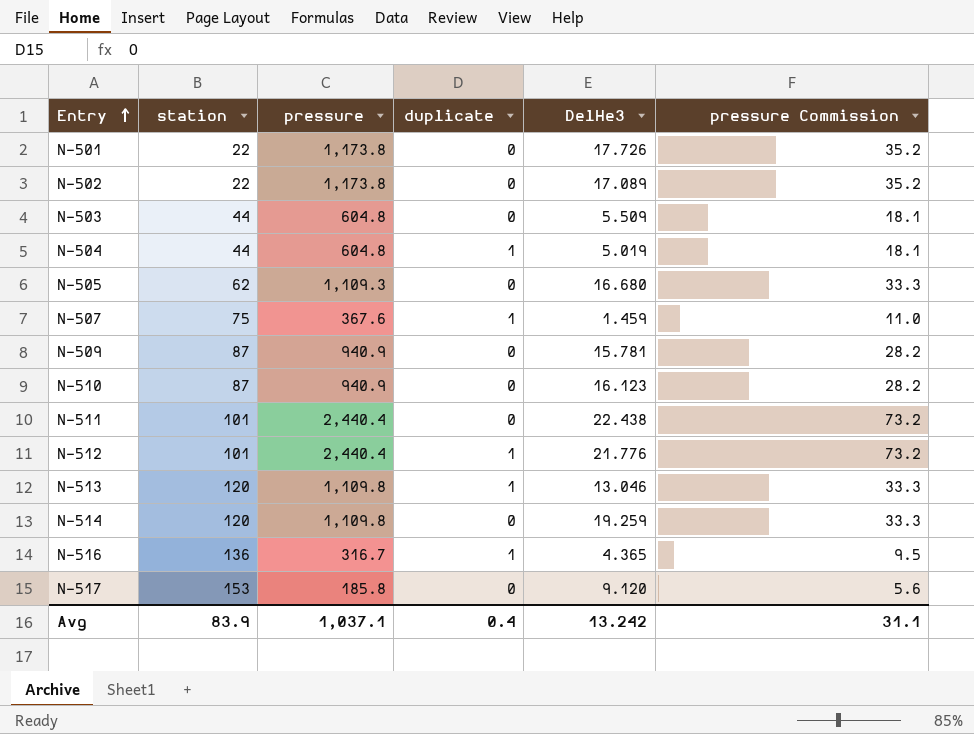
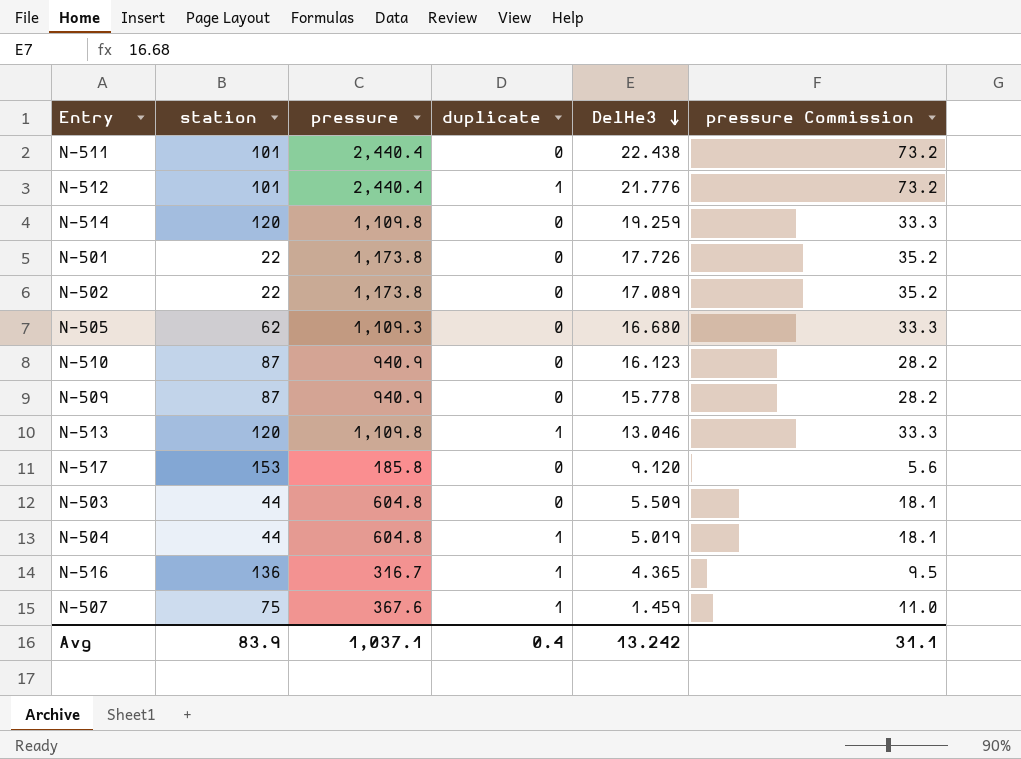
row order: Entry ascending -> DelHe3 descending
N-509 | DelHe3: 15.781 -> 15.778

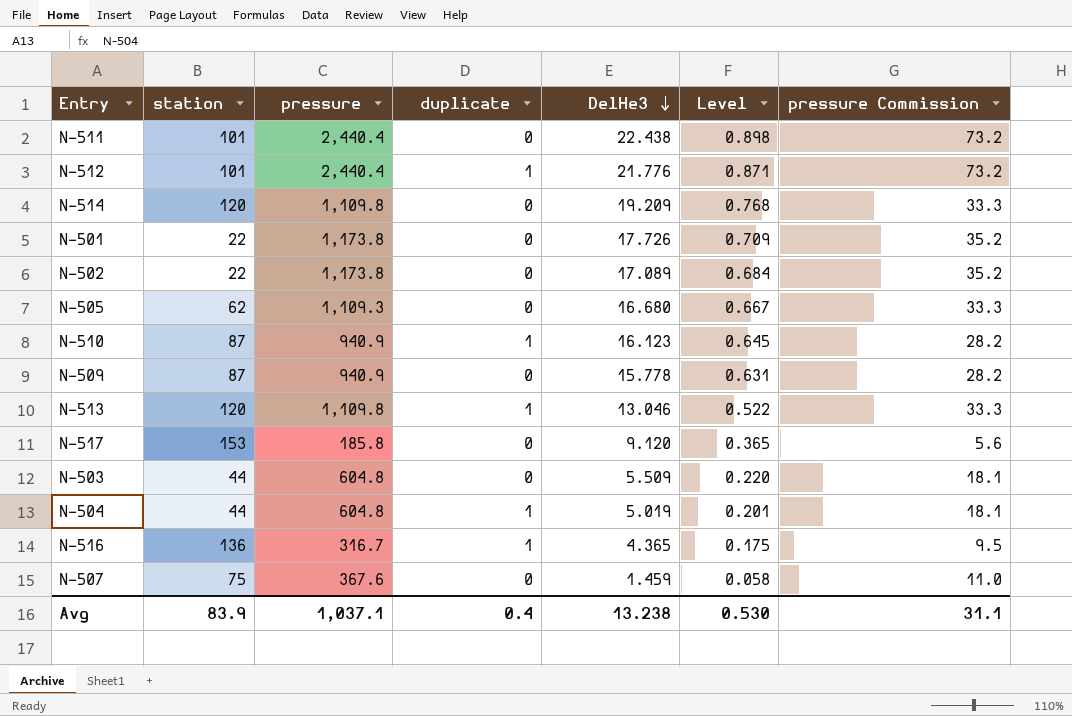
column Level | formula: none -> [DelHe3] * 0.04
N-514 | DelHe3: 19.259 -> 19.209
N-510 | duplicate: 0 -> 1
N-507 | duplicate: 1 -> 0
Avg | DelHe3: 13.242 -> 13.238

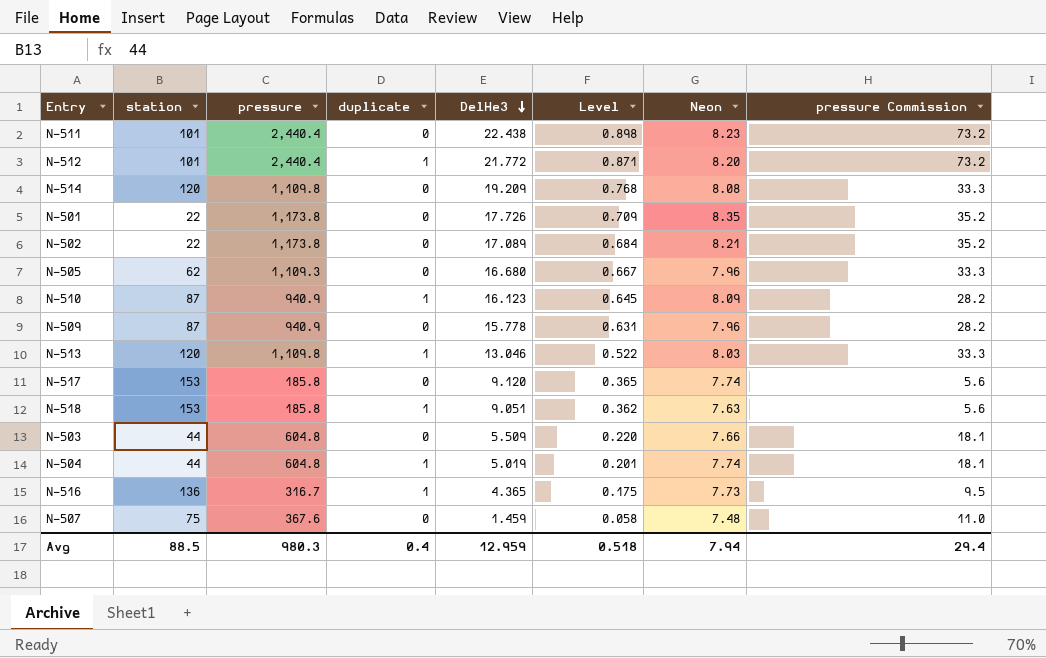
column Neon | position: none -> 7
N-512 | DelHe3: 21.776 -> 21.772
row N-518: none -> 153 | 185.8 | 1 | 9.051 | 0.362 | 7.63 | 5.6
Avg | station: 83.9 -> 88.5
Avg | pressure: 1,037.1 -> 980.3
Avg | DelHe3: 13.238 -> 12.959
Avg | Level: 0.530 -> 0.518
Avg | pressure Commission: 31.1 -> 29.4

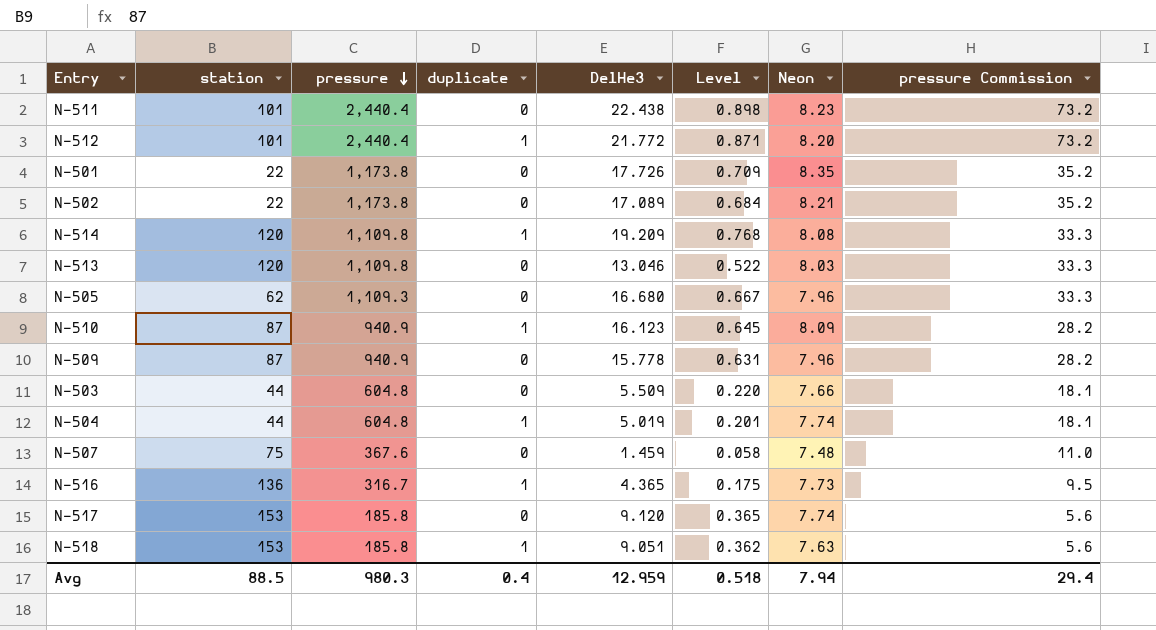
row order: DelHe3 descending -> pressure descending
N-514 | duplicate: 0 -> 1
N-513 | duplicate: 1 -> 0

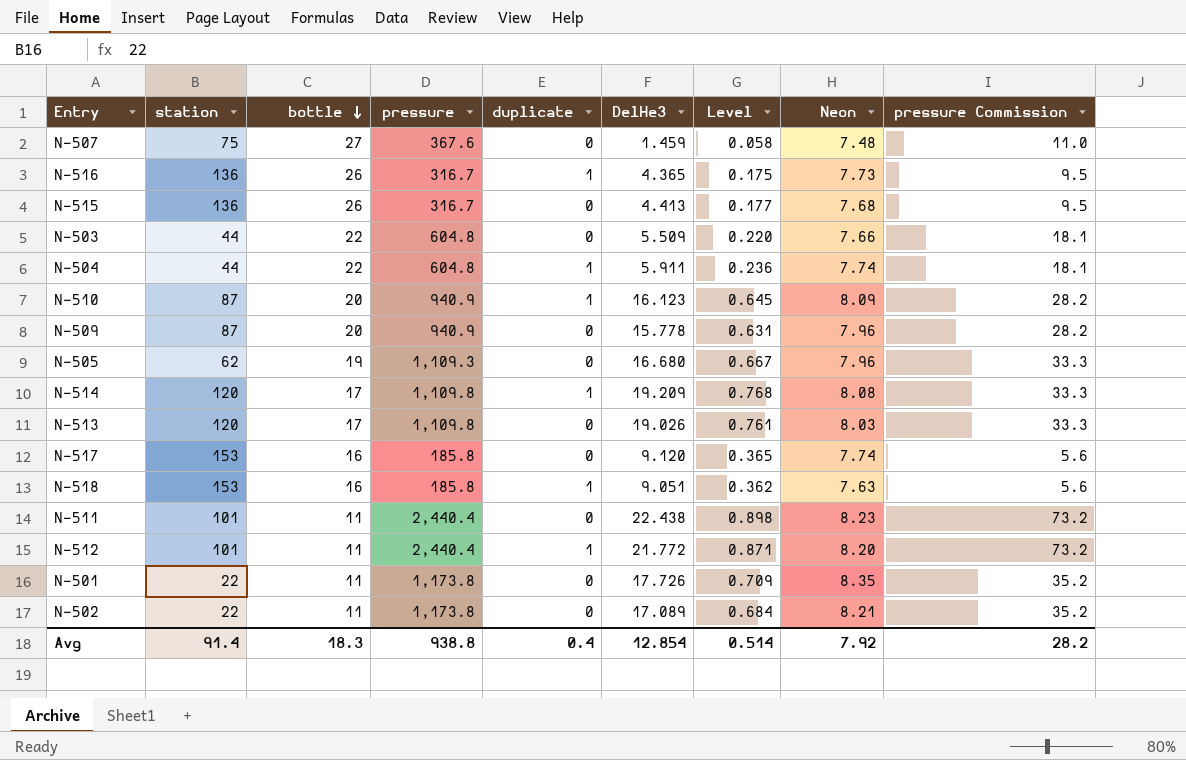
row order: pressure descending -> bottle descending
column bottle | position: none -> 3
row N-515: none -> 136 | 26 | 316.7 | 0 | 4.413 | 0.177 | 7.68 | 9.5
N-504 | DelHe3: 5.019 -> 5.911
N-504 | Level: 0.201 -> 0.236
N-513 | DelHe3: 13.046 -> 19.026
N-513 | Level: 0.522 -> 0.761
Avg | station: 88.5 -> 91.4
Avg | pressure: 980.3 -> 938.8
Avg | DelHe3: 12.959 -> 12.854
Avg | Level: 0.518 -> 0.514
Avg | Neon: 7.94 -> 7.92
Avg | pressure Commission: 29.4 -> 28.2

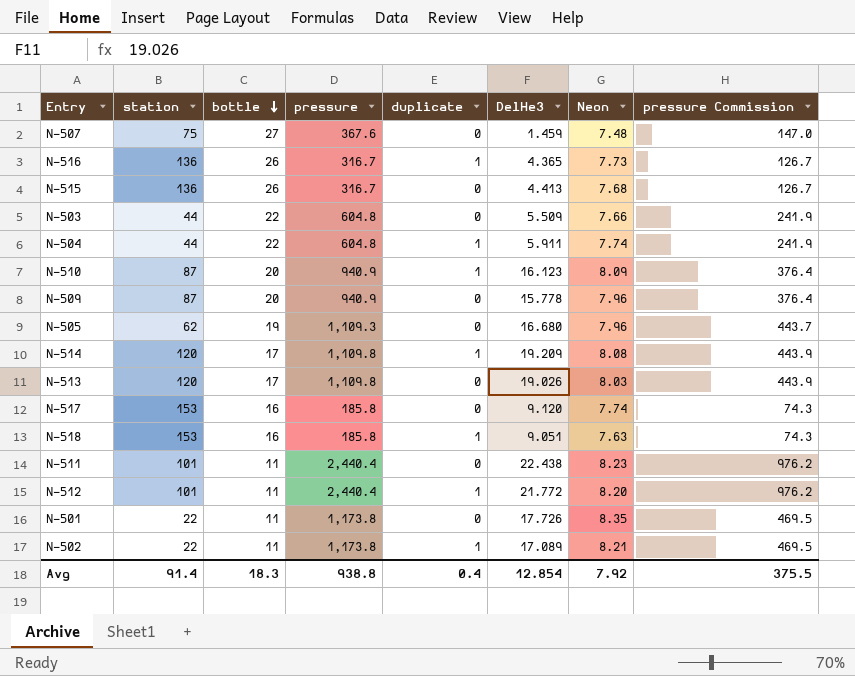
column Level | formula: [DelHe3] * 0.04 -> none
column pressure Commission | formula: [pressure] * 0.03 -> [pressure] * 0.4
N-502 | duplicate: 0 -> 1
Avg | pressure Commission: 28.2 -> 375.5

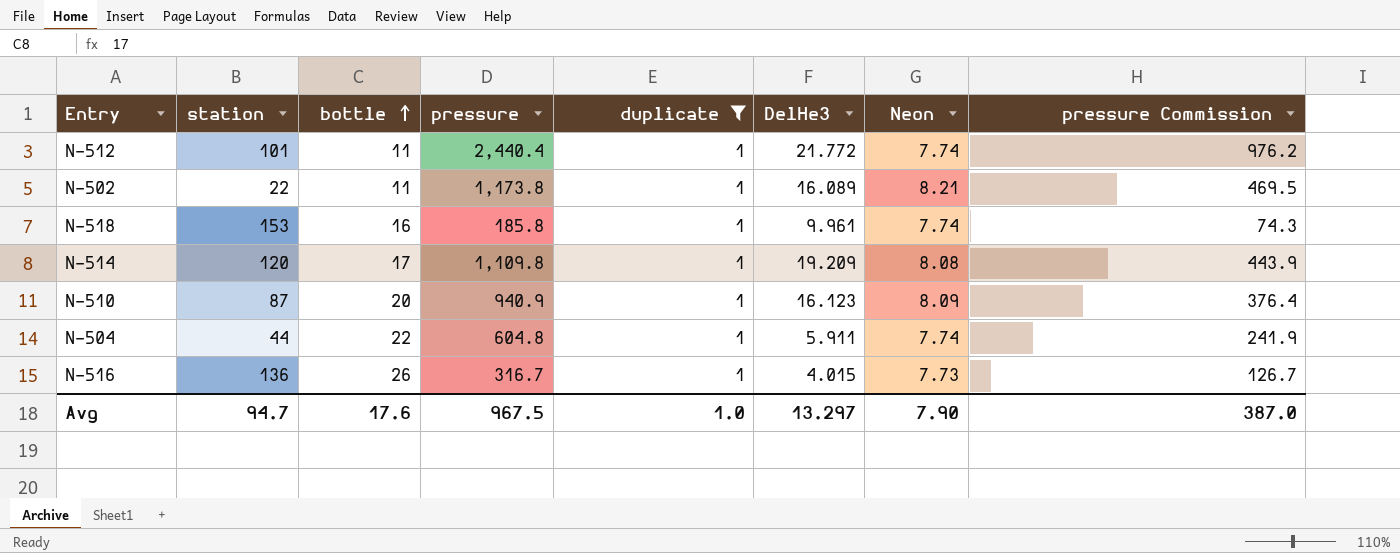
filter: none -> duplicate = 1
row order: bottle descending -> bottle ascending
N-512 | Neon: 8.20 -> 7.74
N-502 | DelHe3: 17.089 -> 16.089
N-518 | DelHe3: 9.051 -> 9.961
N-518 | Neon: 7.63 -> 7.74
N-516 | DelHe3: 4.365 -> 4.015
Avg | station: 91.4 -> 94.7
Avg | bottle: 18.3 -> 17.6
Avg | pressure: 938.8 -> 967.5
Avg | duplicate: 0.4 -> 1.0
Avg | DelHe3: 12.854 -> 13.297
Avg | Neon: 7.92 -> 7.90
Avg | pressure Commission: 375.5 -> 387.0

